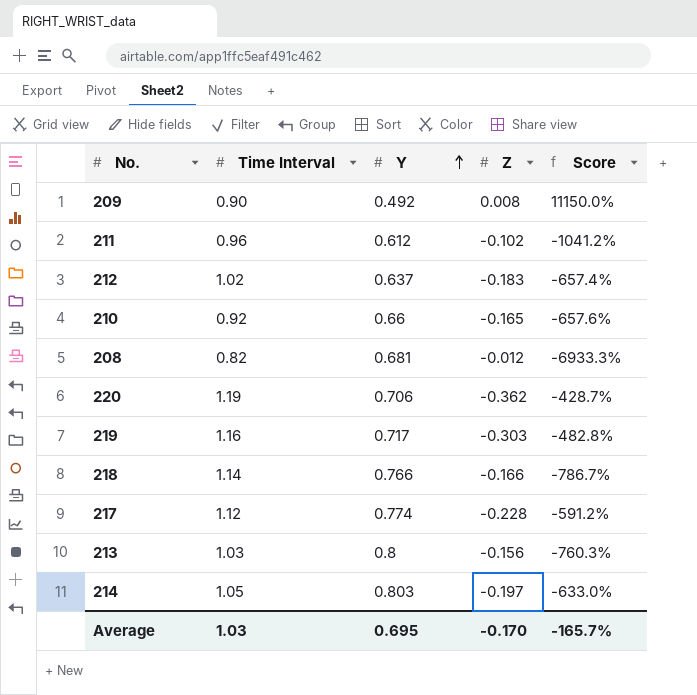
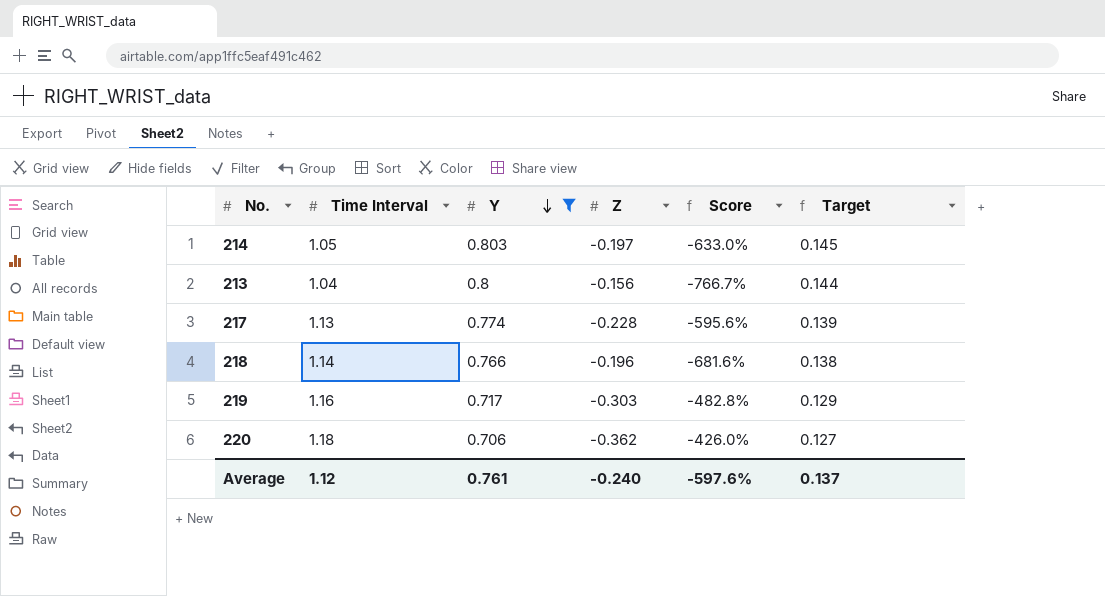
filter: none -> Y >= 0.706
row order: Y ascending -> Y descending
column Target | formula: none -> [Y] * 0.18
213 | Time Interval: 1.03 -> 1.04
213 | Score: -760.3% -> -766.7%
217 | Time Interval: 1.12 -> 1.13
217 | Score: -591.2% -> -595.6%
218 | Z: -0.166 -> -0.196
218 | Score: -786.7% -> -681.6%
220 | Time Interval: 1.19 -> 1.18
220 | Score: -428.7% -> -426.0%
Average | Time Interval: 1.03 -> 1.12
Average | Y: 0.695 -> 0.761
Average | Z: -0.170 -> -0.240
Average | Score: -165.7% -> -597.6%

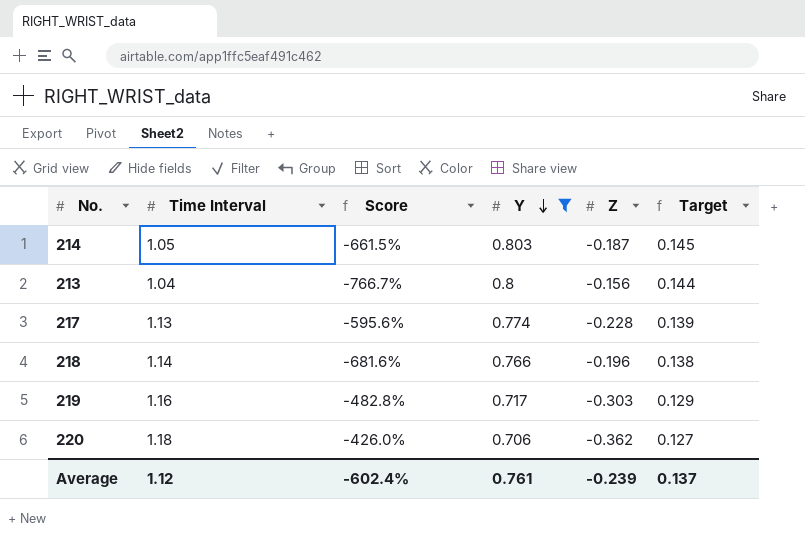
column Score | position: 5 -> 3
214 | Score: -633.0% -> -661.5%
214 | Z: -0.197 -> -0.187
Average | Score: -597.6% -> -602.4%
Average | Z: -0.240 -> -0.239

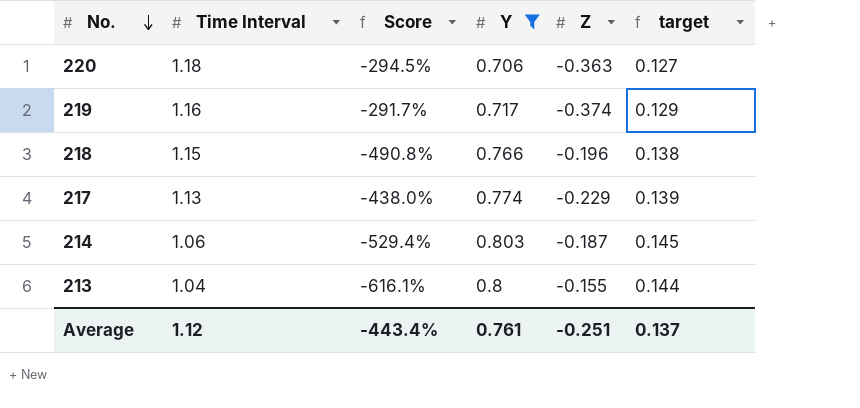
row order: Y descending -> No. descending
column Score | formula: ([Time Interval] - [Z]) / [Z] -> ([Y] - [Z]) / [Z]
column name: Target -> target
220 | Z: -0.362 -> -0.363
219 | Z: -0.303 -> -0.374
218 | Time Interval: 1.14 -> 1.15
217 | Z: -0.228 -> -0.229
214 | Time Interval: 1.05 -> 1.06
213 | Z: -0.156 -> -0.155
Average | Score: -602.4% -> -443.4%
Average | Z: -0.239 -> -0.251

